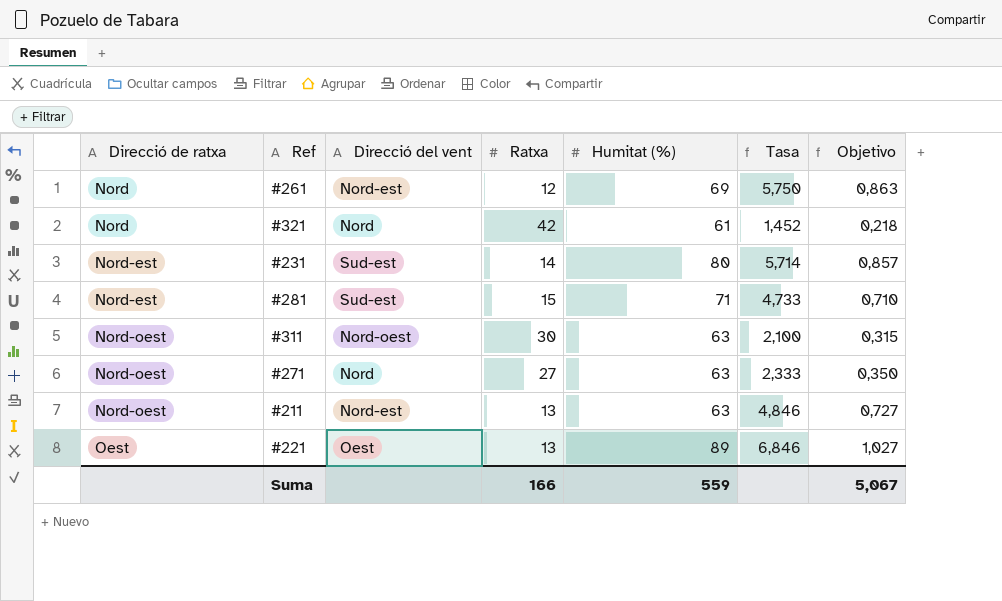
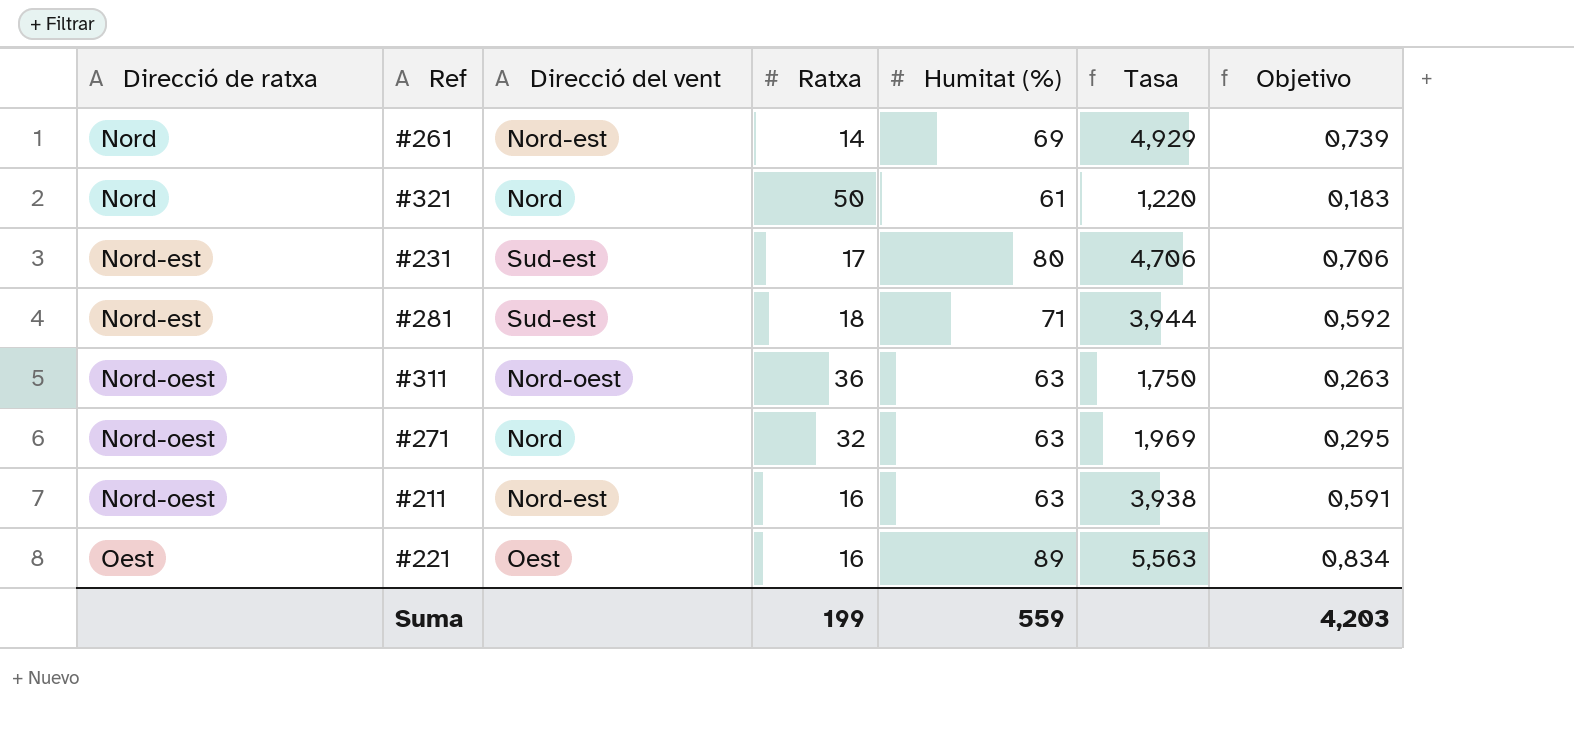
#261 | Ratxa: 12 -> 14
#261 | Tasa: 5,750 -> 4,929
#261 | Objetivo: 0,863 -> 0,739
#321 | Ratxa: 42 -> 50
#321 | Tasa: 1,452 -> 1,220
#321 | Objetivo: 0,218 -> 0,183
#231 | Ratxa: 14 -> 17
#231 | Tasa: 5,714 -> 4,706
#231 | Objetivo: 0,857 -> 0,706
#281 | Ratxa: 15 -> 18
#281 | Tasa: 4,733 -> 3,944
#281 | Objetivo: 0,710 -> 0,592
#311 | Ratxa: 30 -> 36
#311 | Tasa: 2,100 -> 1,750
#311 | Objetivo: 0,315 -> 0,263
#271 | Ratxa: 27 -> 32
#271 | Tasa: 2,333 -> 1,969
#271 | Objetivo: 0,350 -> 0,295
#211 | Ratxa: 13 -> 16
#211 | Tasa: 4,846 -> 3,938
#211 | Objetivo: 0,727 -> 0,591
#221 | Ratxa: 13 -> 16
#221 | Tasa: 6,846 -> 5,563
#221 | Objetivo: 1,027 -> 0,834
Suma | Ratxa: 166 -> 199
Suma | Objetivo: 5,067 -> 4,203

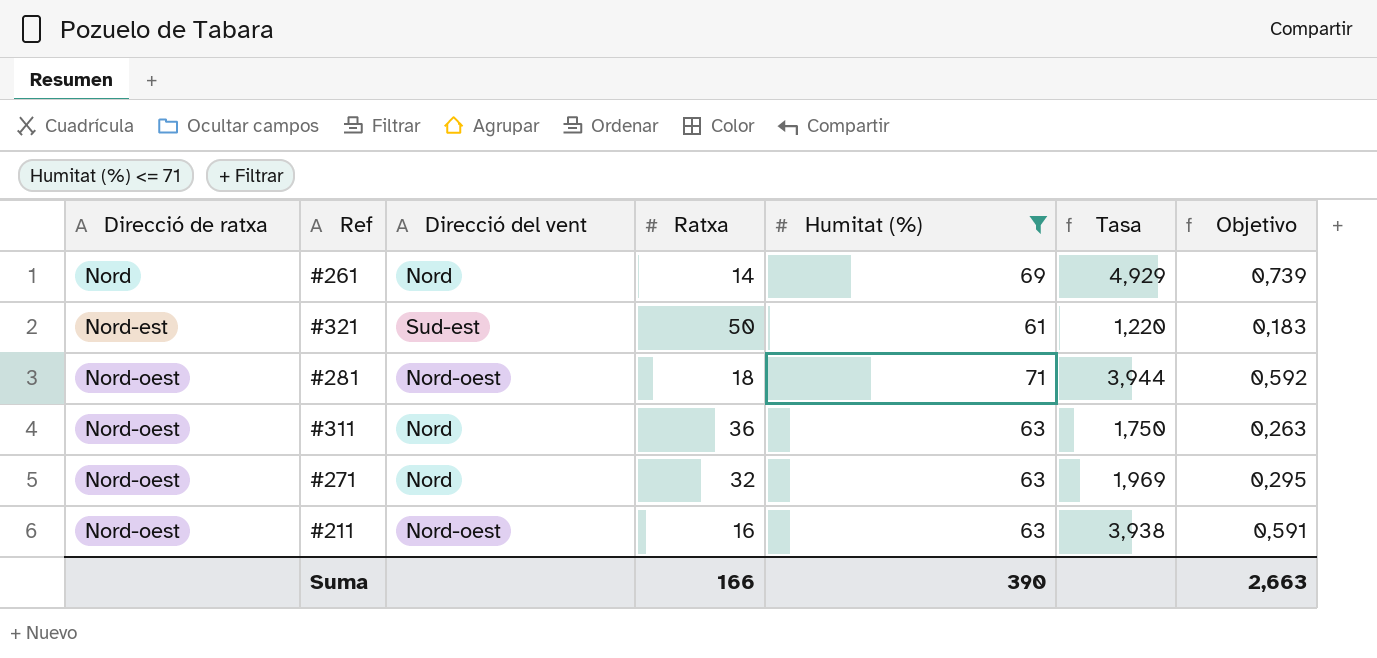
filter: none -> Humitat (%) <= 71
#261 | Direcció del vent: Nord-est -> Nord
#321 | Direcció de ratxa: Nord -> Nord-est
#321 | Direcció del vent: Nord -> Sud-est
#281 | Direcció de ratxa: Nord-est -> Nord-oest
#281 | Direcció del vent: Sud-est -> Nord-oest
#311 | Direcció del vent: Nord-oest -> Nord
#211 | Direcció del vent: Nord-est -> Nord-oest
Suma | Ratxa: 199 -> 166
Suma | Humitat (%): 559 -> 390
Suma | Objetivo: 4,203 -> 2,663

